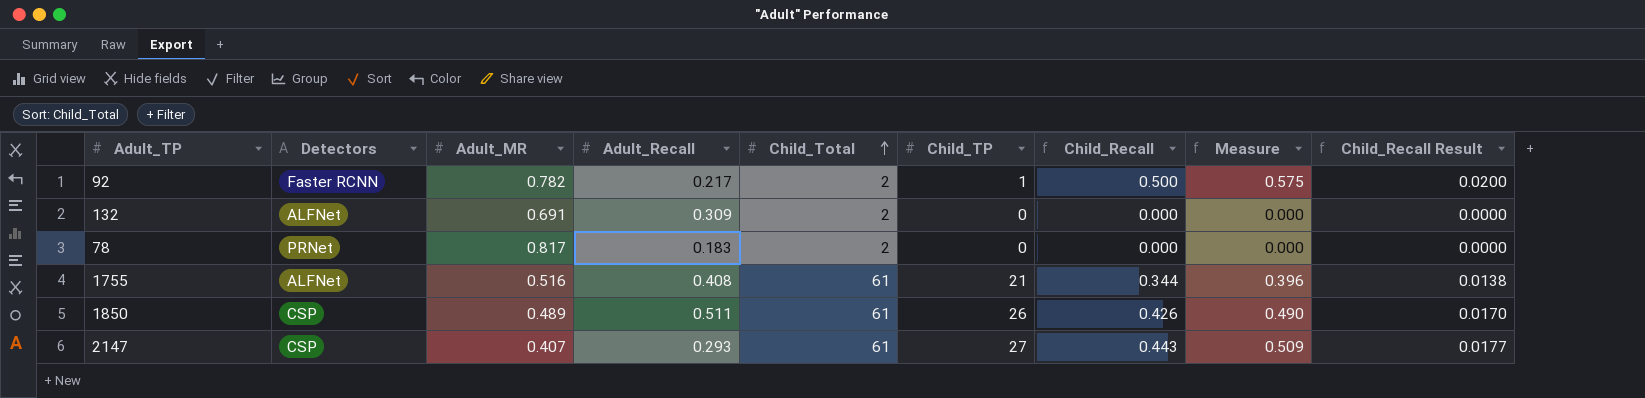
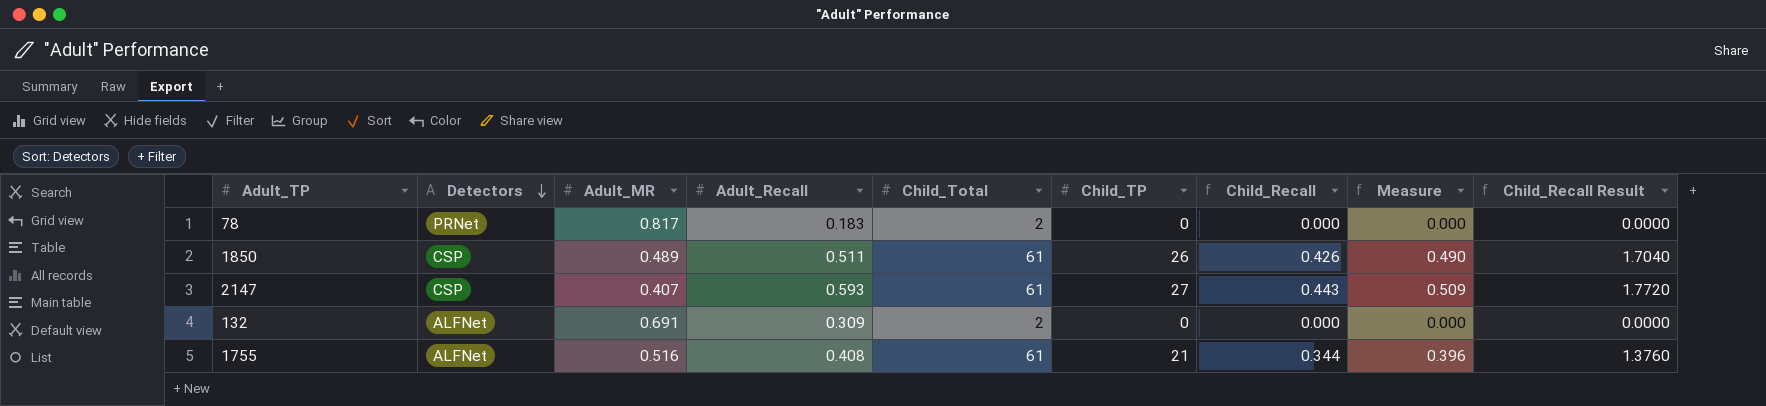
row order: Child_Total ascending -> Detectors descending
column Child_Recall Result | formula: [Child_Recall] * 0.04 -> [Child_Recall] * 4
row 92: Faster RCNN | 0.782 | 0.217 | 2 | 1 | 0.500 | 0.575 | 0.0200 -> none
2147 | Adult_Recall: 0.293 -> 0.593

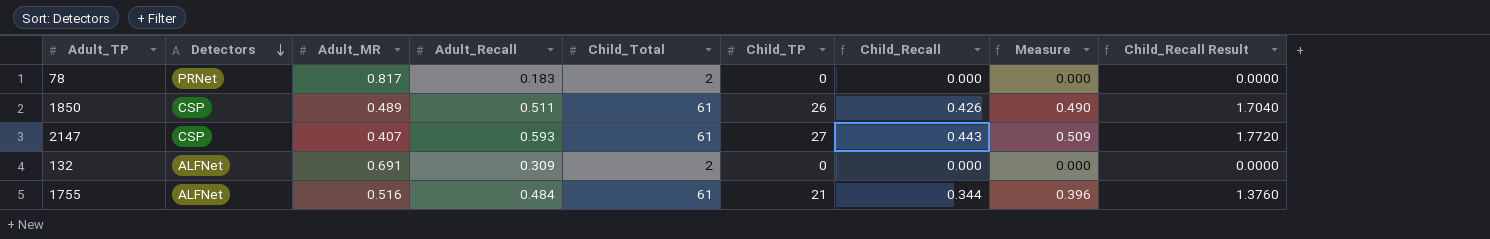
1755 | Adult_Recall: 0.408 -> 0.484

